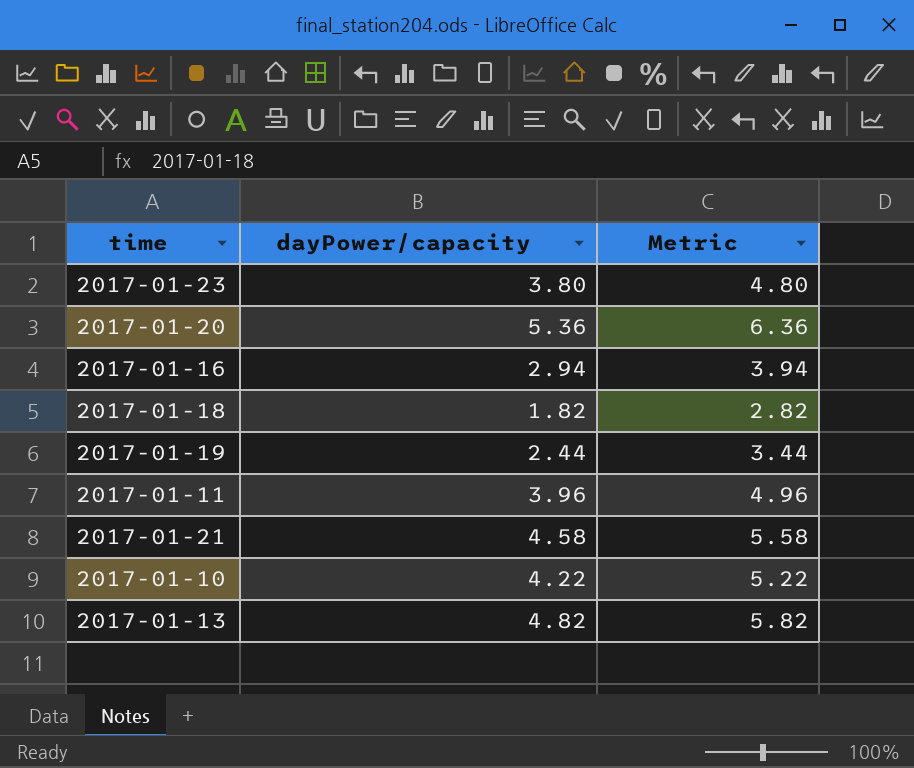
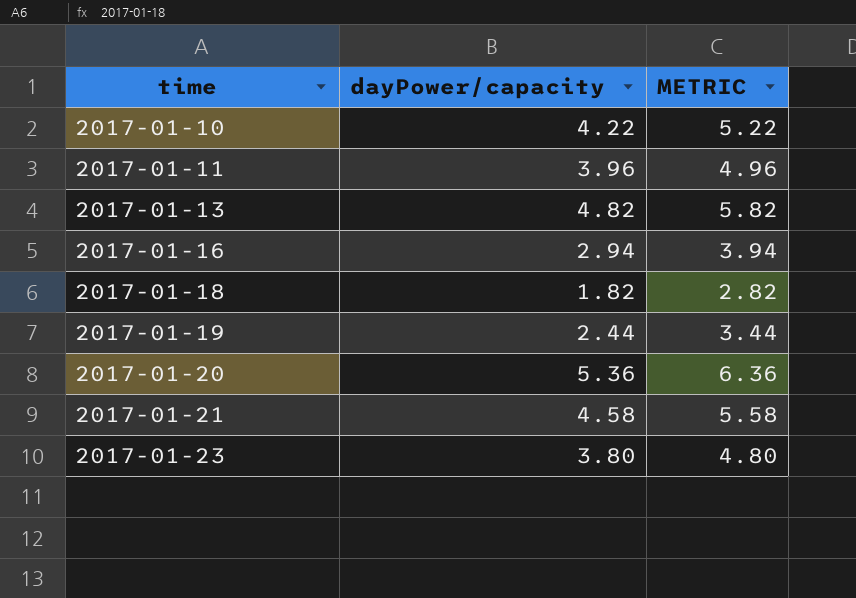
row order: none -> time ascending
column name: Metric -> METRIC

